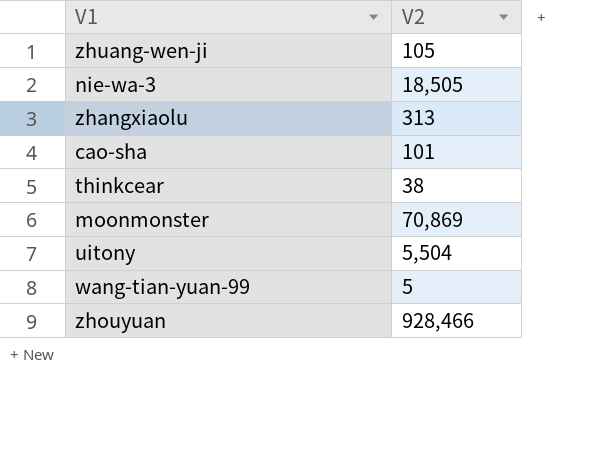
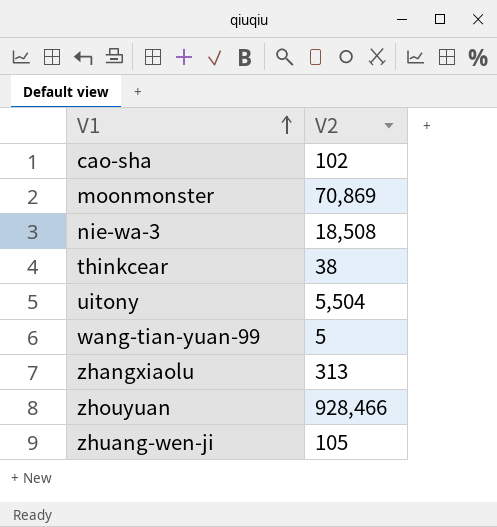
row order: none -> V1 ascending
cao-sha | V2: 101 -> 102
nie-wa-3 | V2: 18,505 -> 18,508

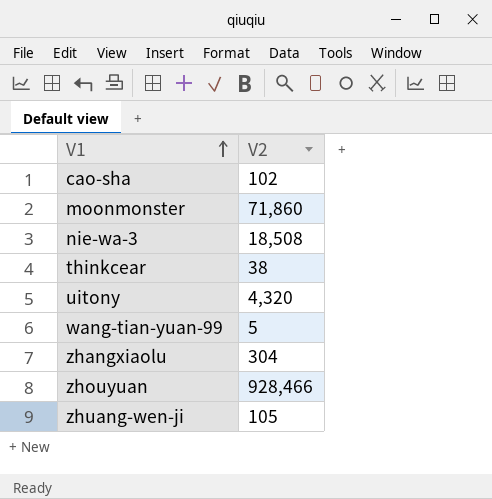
moonmonster | V2: 70,869 -> 71,860
uitony | V2: 5,504 -> 4,320
zhangxiaolu | V2: 313 -> 304

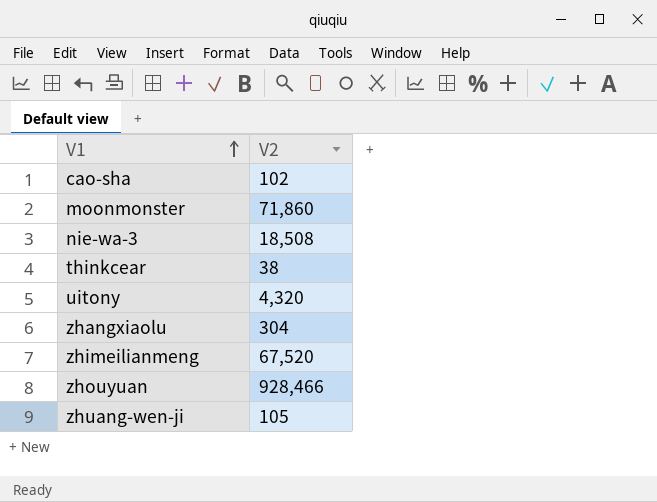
row wang-tian-yuan-99: 5 -> none
row zhimeilianmeng: none -> 67,520

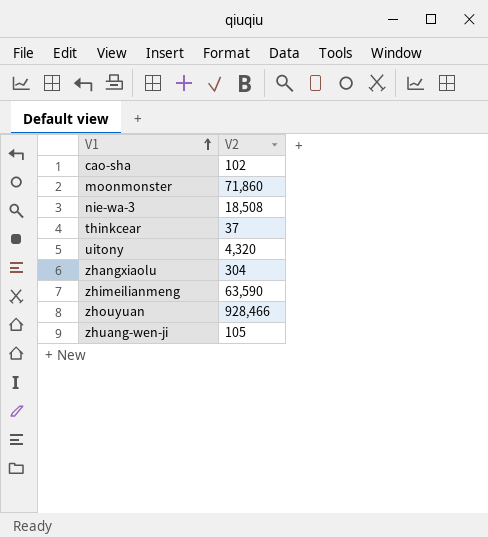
thinkcear | V2: 38 -> 37
zhimeilianmeng | V2: 67,520 -> 63,590

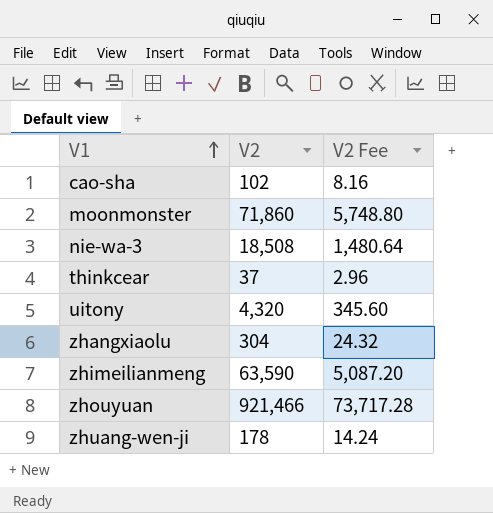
column V2 Fee | formula: none -> [V2] * 0.08
zhouyuan | V2: 928,466 -> 921,466
zhuang-wen-ji | V2: 105 -> 178

